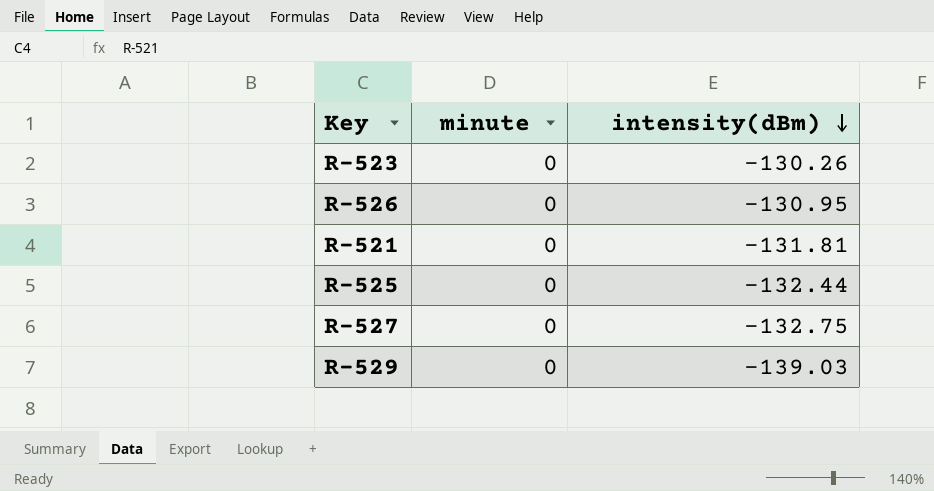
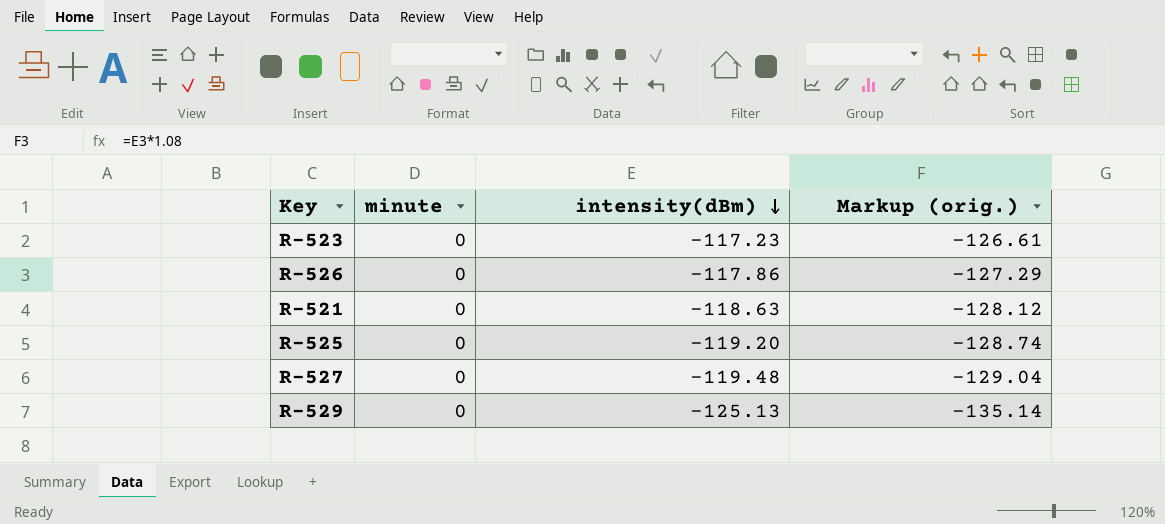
column Markup (orig.) | formula: none -> [intensity(dBm)] * 1.08
R-523 | intensity(dBm): -130.26 -> -117.23
R-526 | intensity(dBm): -130.95 -> -117.86
R-521 | intensity(dBm): -131.81 -> -118.63
R-525 | intensity(dBm): -132.44 -> -119.20
R-527 | intensity(dBm): -132.75 -> -119.48
R-529 | intensity(dBm): -139.03 -> -125.13

